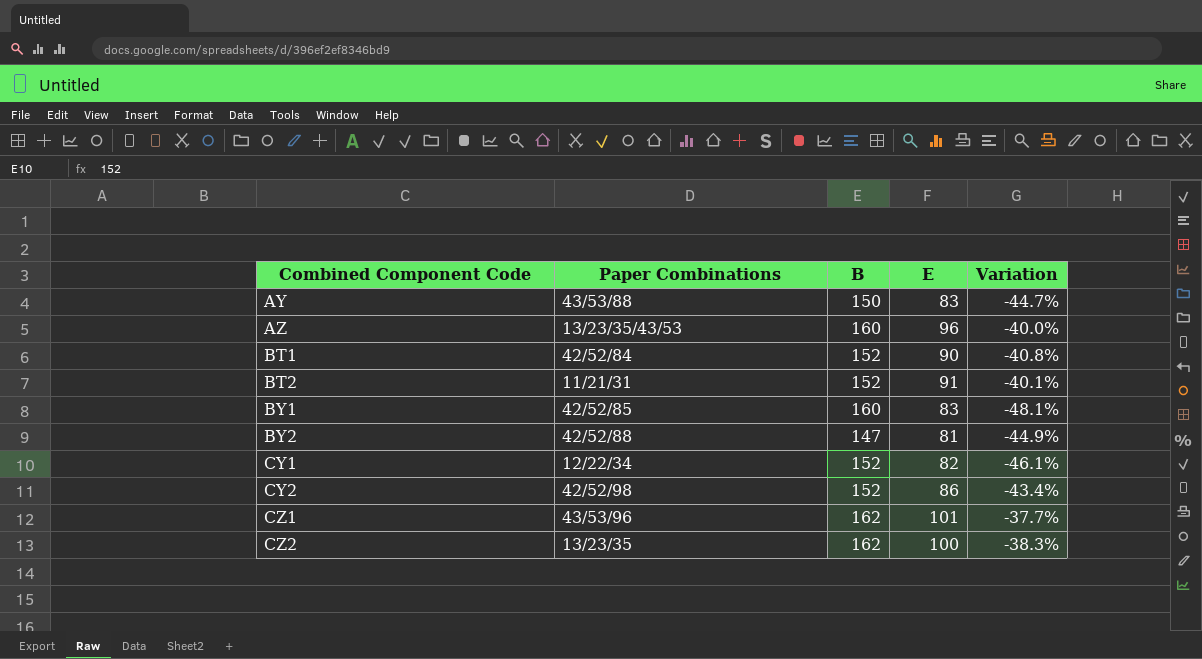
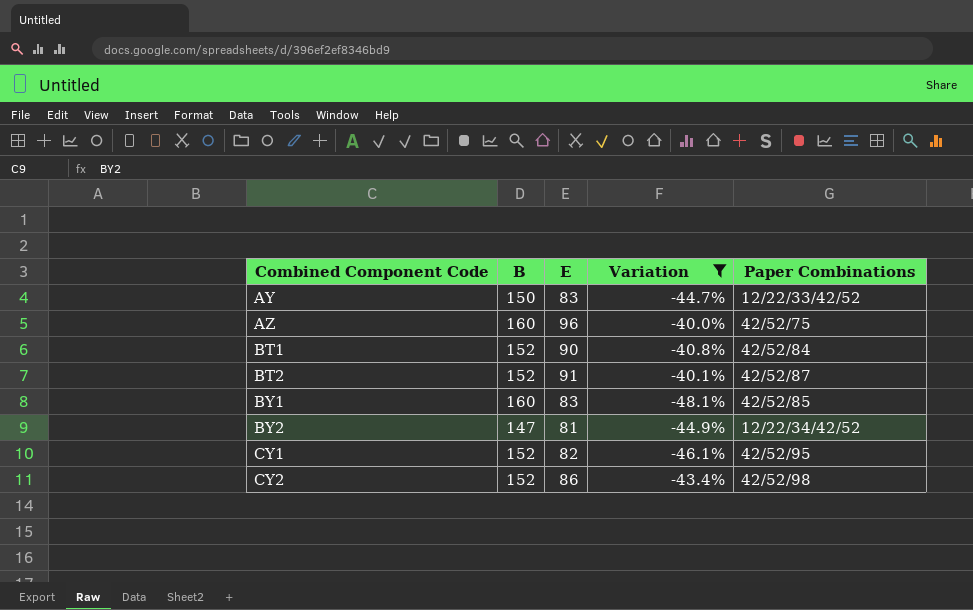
filter: none -> Variation <= -40.0%
column Paper Combinations | position: 2 -> 5
AY | Paper Combinations: 43/53/88 -> 12/22/33/42/52
AZ | Paper Combinations: 13/23/35/43/53 -> 42/52/75
BT2 | Paper Combinations: 11/21/31 -> 42/52/87
BY2 | Paper Combinations: 42/52/88 -> 12/22/34/42/52
CY1 | Paper Combinations: 12/22/34 -> 42/52/95

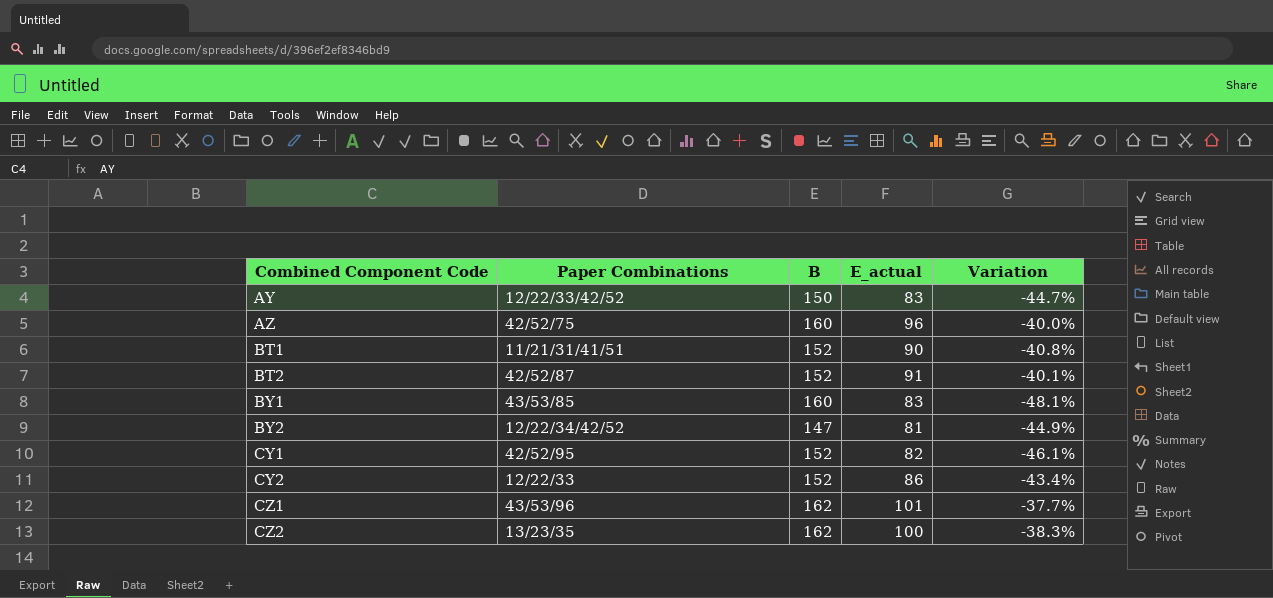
filter: Variation <= -40.0% -> none
column Paper Combinations | position: 5 -> 2
column name: E -> E_actual
BT1 | Paper Combinations: 42/52/84 -> 11/21/31/41/51
BY1 | Paper Combinations: 42/52/85 -> 43/53/85
CY2 | Paper Combinations: 42/52/98 -> 12/22/33

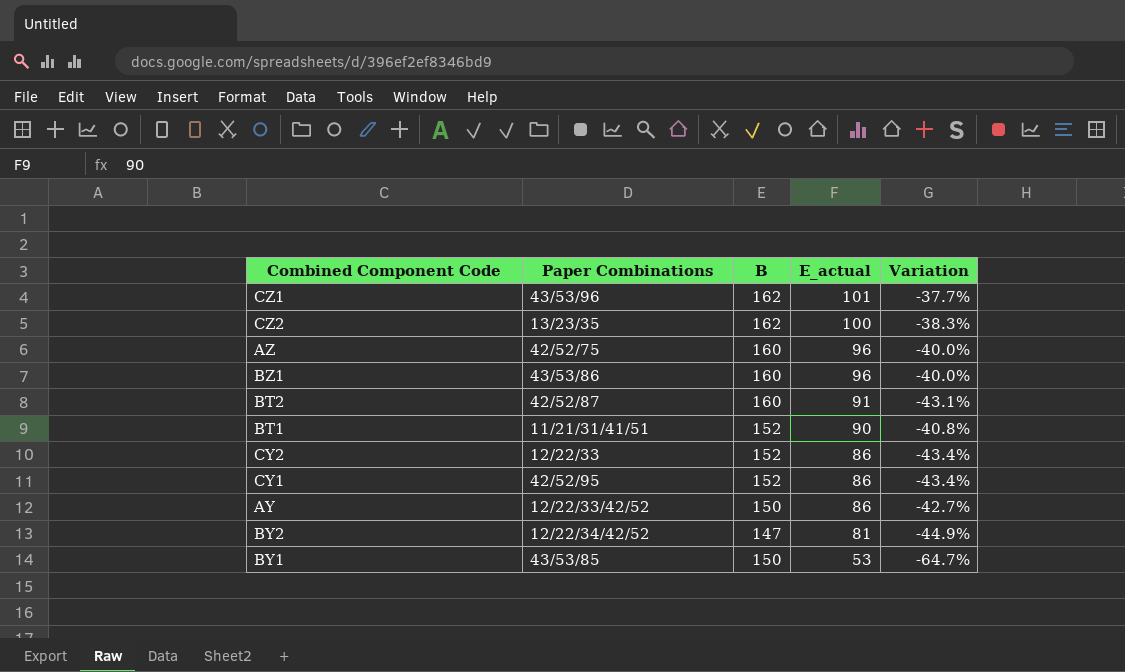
row order: Combined Component Code ascending -> E_actual descending
row BZ1: none -> 43/53/86 | 160 | 96 | -40.0%
BT2 | B: 152 -> 160
BT2 | Variation: -40.1% -> -43.1%
CY1 | E_actual: 82 -> 86
CY1 | Variation: -46.1% -> -43.4%
AY | E_actual: 83 -> 86
AY | Variation: -44.7% -> -42.7%
BY1 | B: 160 -> 150
BY1 | E_actual: 83 -> 53
BY1 | Variation: -48.1% -> -64.7%

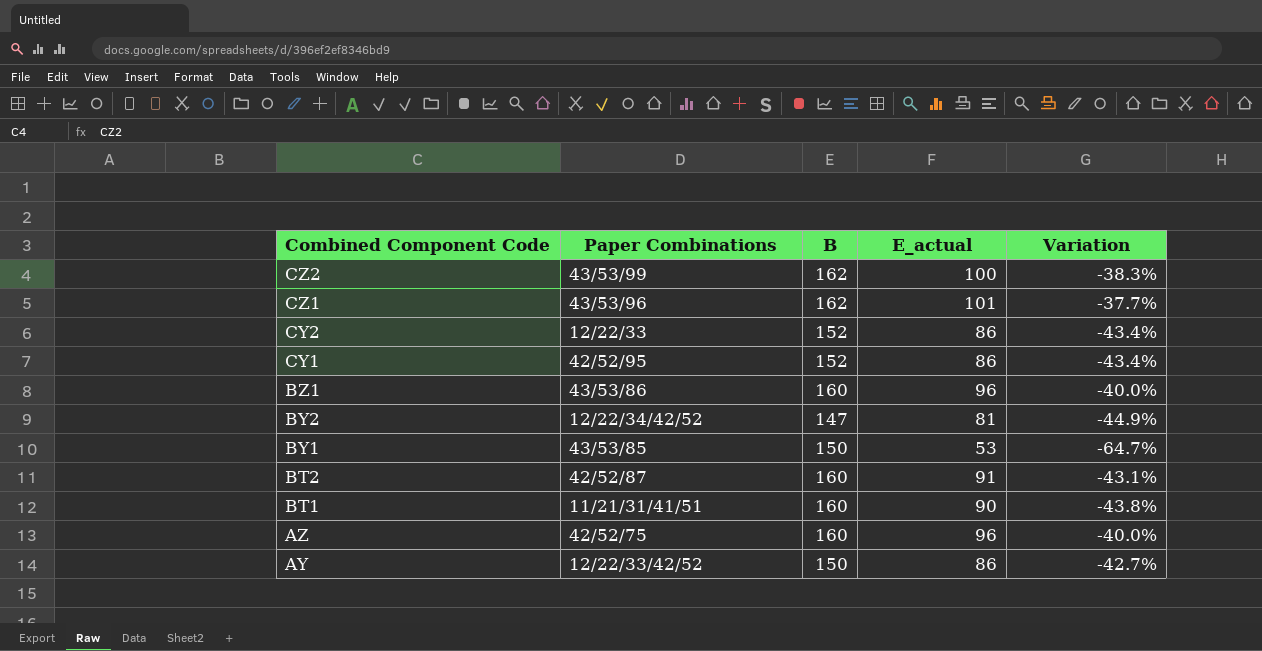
row order: E_actual descending -> Combined Component Code descending
CZ2 | Paper Combinations: 13/23/35 -> 43/53/99
BT1 | B: 152 -> 160
BT1 | Variation: -40.8% -> -43.8%

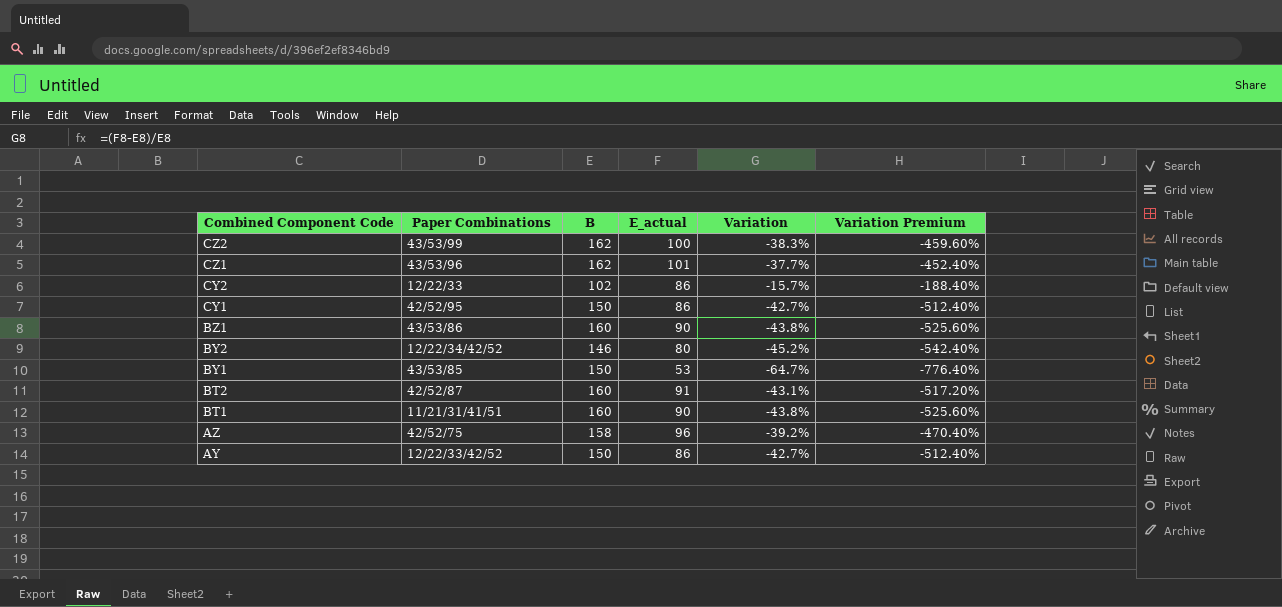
column Variation Premium | formula: none -> [Variation] * 12
CY2 | B: 152 -> 102
CY2 | Variation: -43.4% -> -15.7%
CY1 | B: 152 -> 150
CY1 | Variation: -43.4% -> -42.7%
BZ1 | E_actual: 96 -> 90
BZ1 | Variation: -40.0% -> -43.8%
BY2 | B: 147 -> 146
BY2 | E_actual: 81 -> 80
BY2 | Variation: -44.9% -> -45.2%
AZ | B: 160 -> 158
AZ | Variation: -40.0% -> -39.2%

